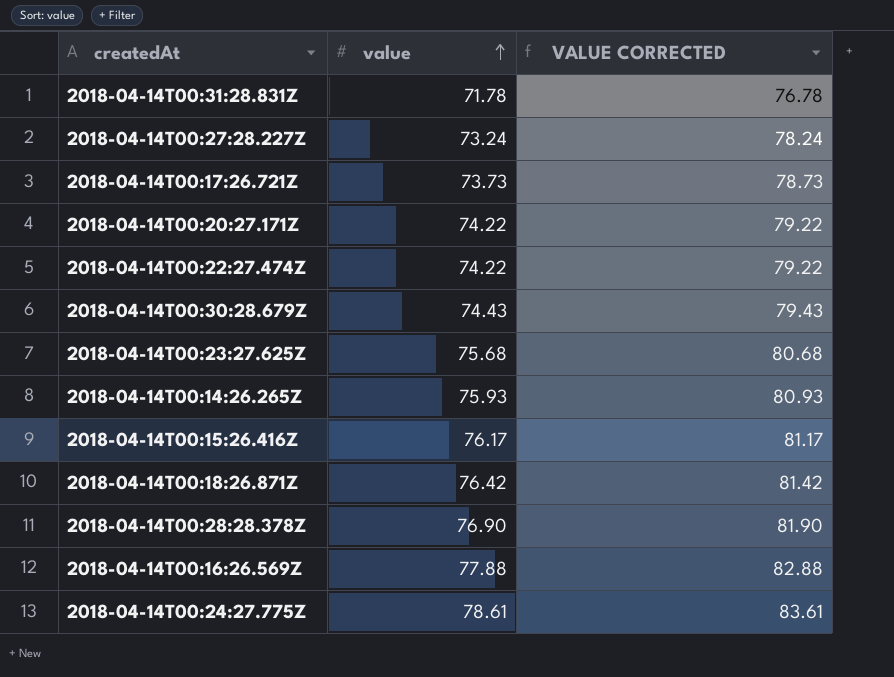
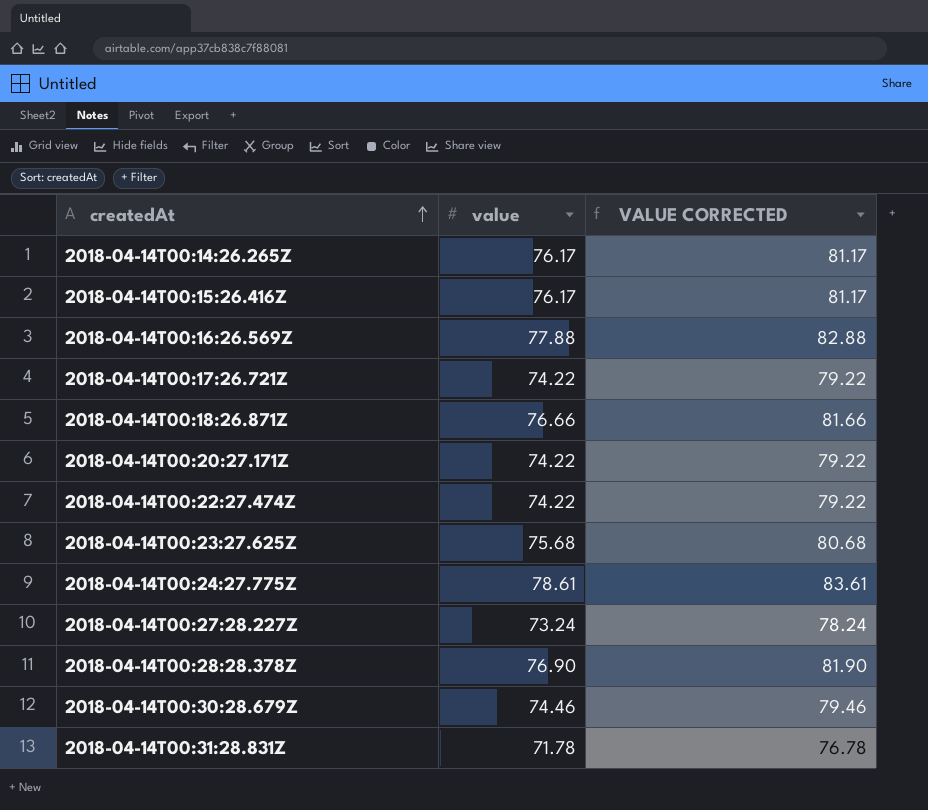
row order: value ascending -> createdAt ascending
2018-04-14T00:14:26.265Z | value: 75.93 -> 76.17
2018-04-14T00:14:26.265Z | VALUE CORRECTED: 80.93 -> 81.17
2018-04-14T00:17:26.721Z | value: 73.73 -> 74.22
2018-04-14T00:17:26.721Z | VALUE CORRECTED: 78.73 -> 79.22
2018-04-14T00:18:26.871Z | value: 76.42 -> 76.66
2018-04-14T00:18:26.871Z | VALUE CORRECTED: 81.42 -> 81.66
2018-04-14T00:30:28.679Z | value: 74.43 -> 74.46
2018-04-14T00:30:28.679Z | VALUE CORRECTED: 79.43 -> 79.46

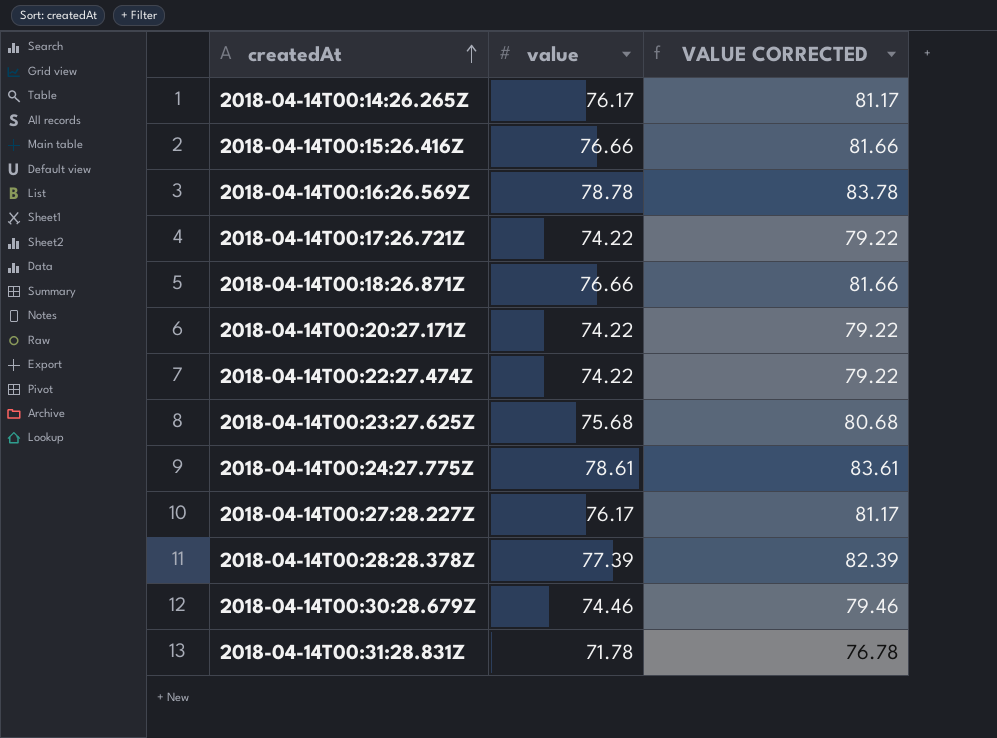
2018-04-14T00:15:26.416Z | value: 76.17 -> 76.66
2018-04-14T00:15:26.416Z | VALUE CORRECTED: 81.17 -> 81.66
2018-04-14T00:16:26.569Z | value: 77.88 -> 78.78
2018-04-14T00:16:26.569Z | VALUE CORRECTED: 82.88 -> 83.78
2018-04-14T00:27:28.227Z | value: 73.24 -> 76.17
2018-04-14T00:27:28.227Z | VALUE CORRECTED: 78.24 -> 81.17
2018-04-14T00:28:28.378Z | value: 76.90 -> 77.39
2018-04-14T00:28:28.378Z | VALUE CORRECTED: 81.90 -> 82.39

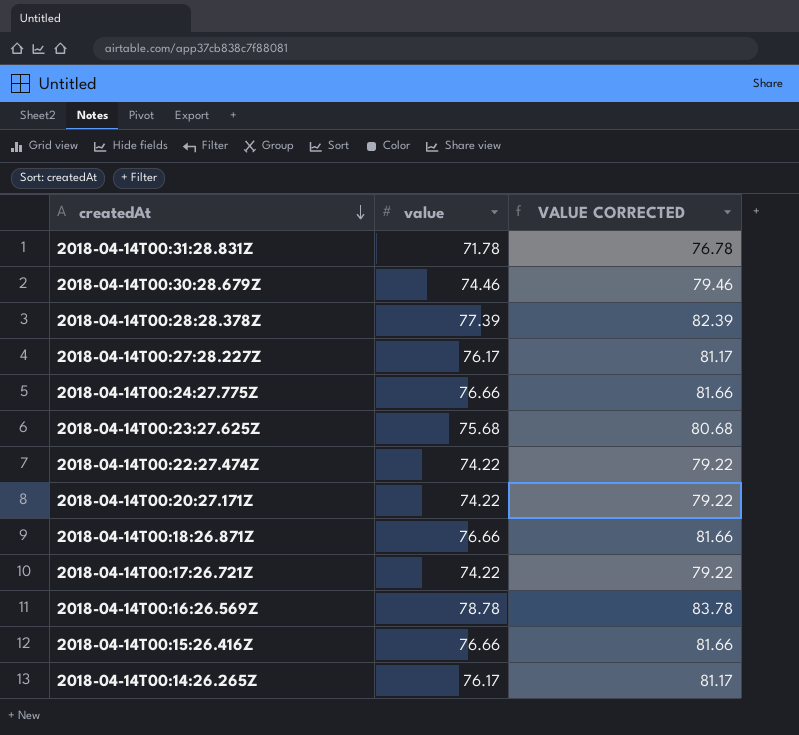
row order: createdAt ascending -> createdAt descending
2018-04-14T00:24:27.775Z | value: 78.61 -> 76.66
2018-04-14T00:24:27.775Z | VALUE CORRECTED: 83.61 -> 81.66

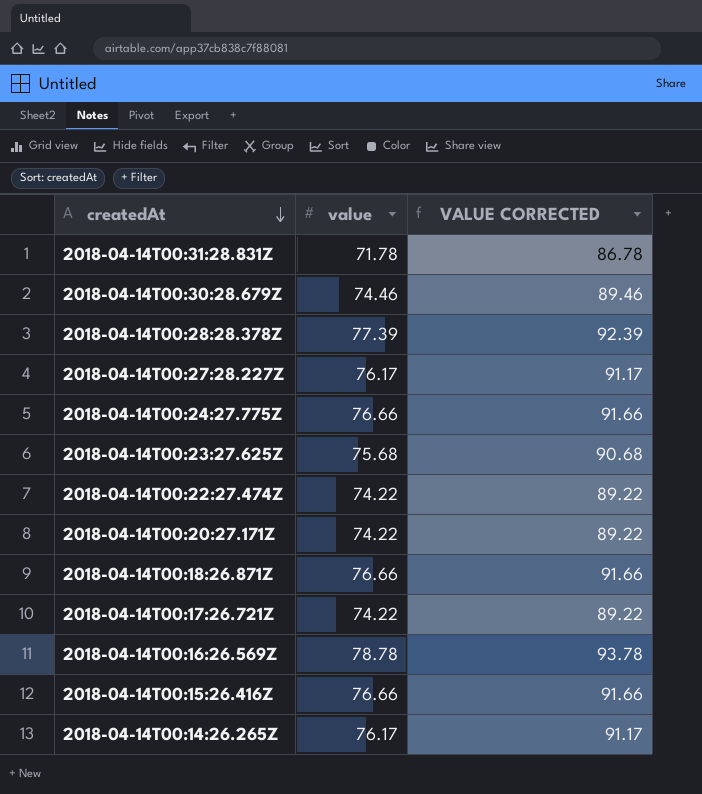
column VALUE CORRECTED | formula: [value] + 5 -> [value] + 15

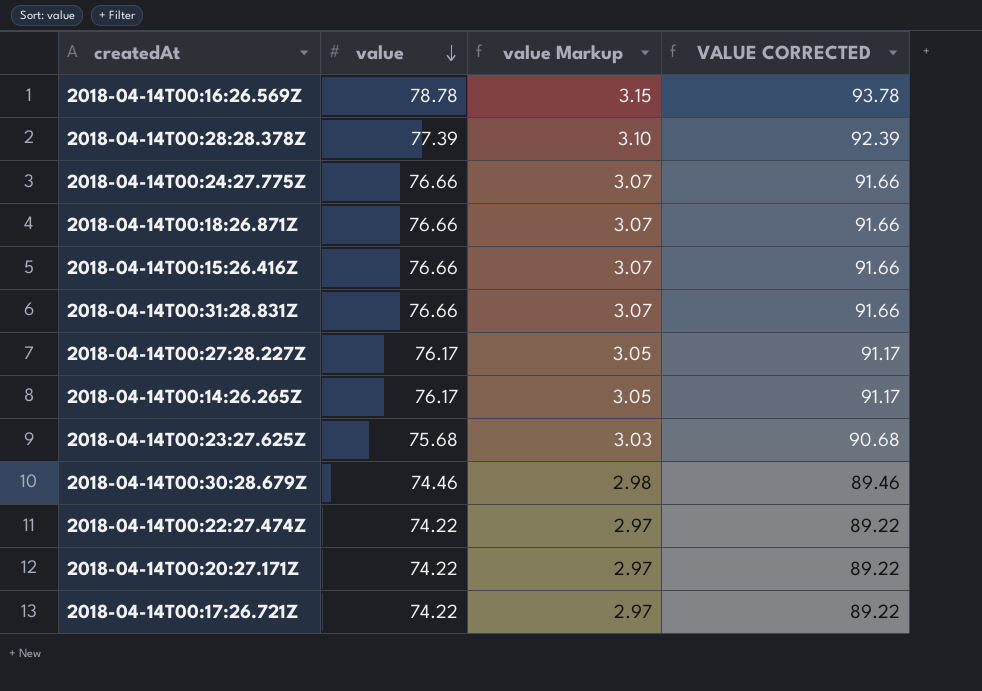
row order: createdAt descending -> value descending
column value Markup | formula: none -> [value] * 0.04
2018-04-14T00:31:28.831Z | value: 71.78 -> 76.66
2018-04-14T00:31:28.831Z | VALUE CORRECTED: 86.78 -> 91.66

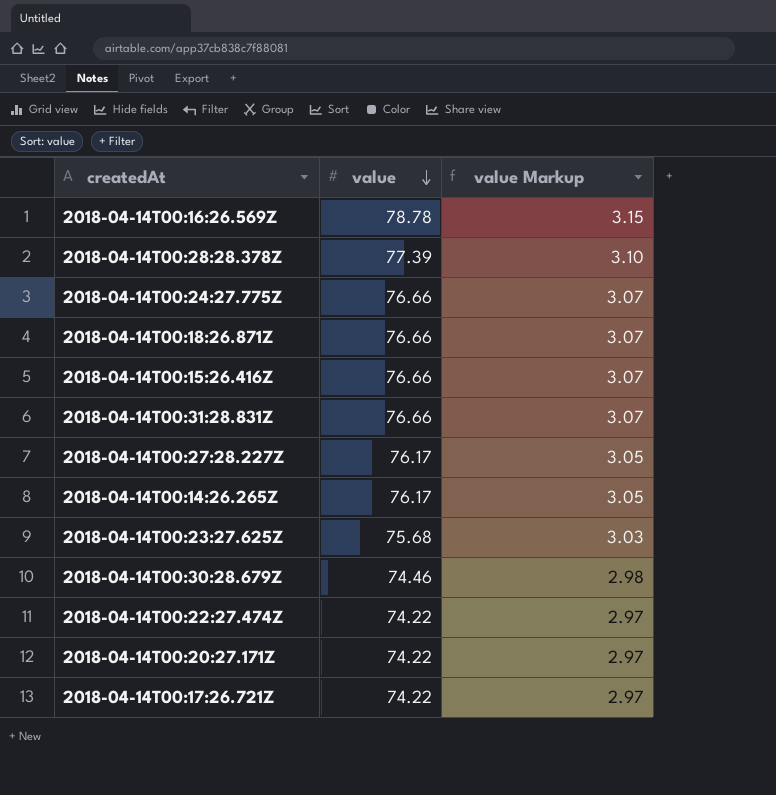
column VALUE CORRECTED | formula: [value] + 15 -> none

